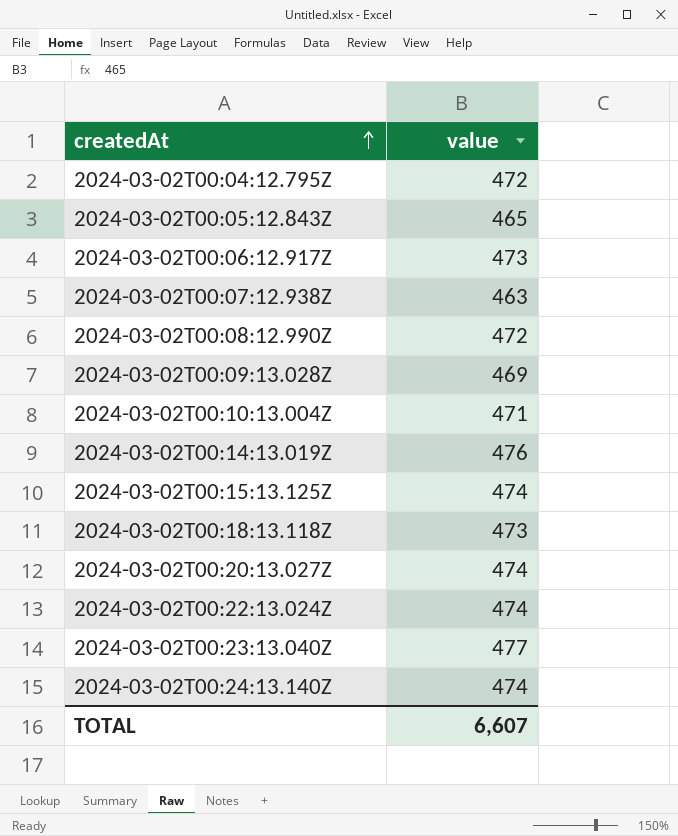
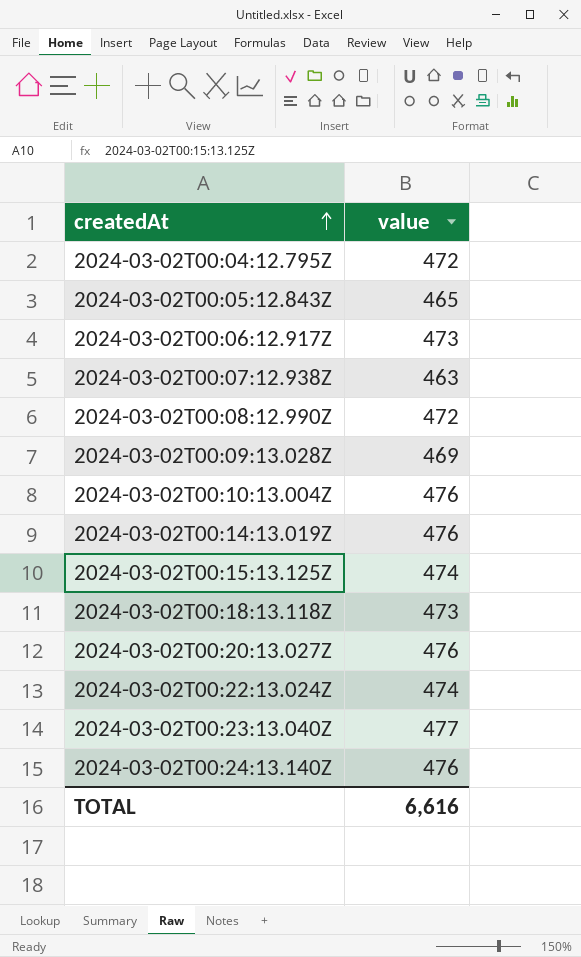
2024-03-02T00:10:13.004Z | value: 471 -> 476
2024-03-02T00:20:13.027Z | value: 474 -> 476
2024-03-02T00:24:13.140Z | value: 474 -> 476
TOTAL | value: 6,607 -> 6,616

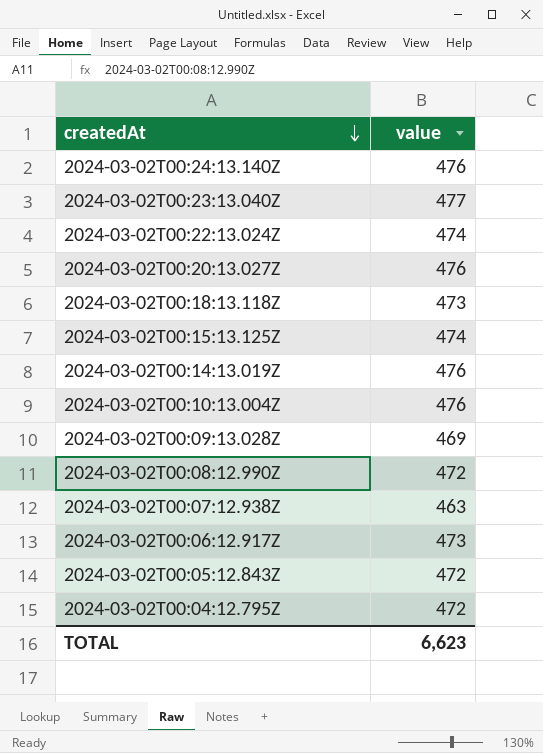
row order: createdAt ascending -> createdAt descending
2024-03-02T00:05:12.843Z | value: 465 -> 472
TOTAL | value: 6,616 -> 6,623

